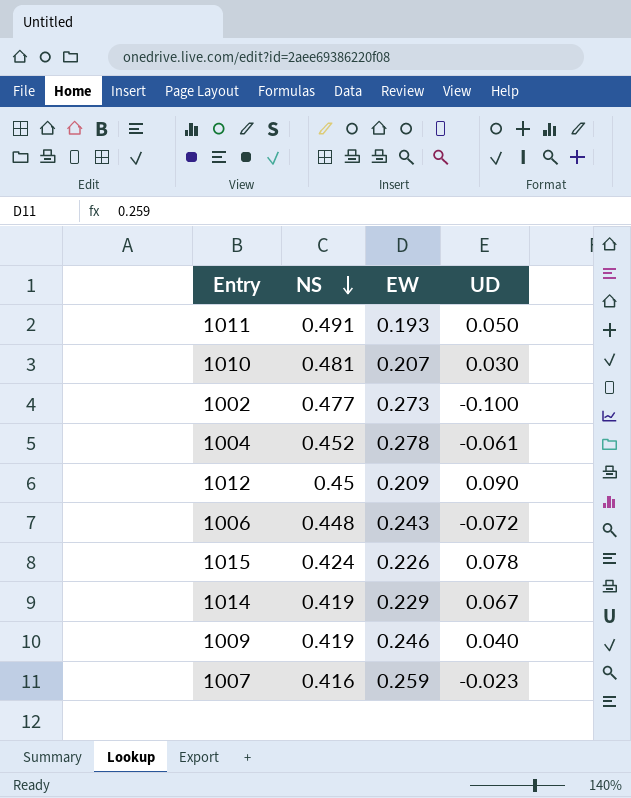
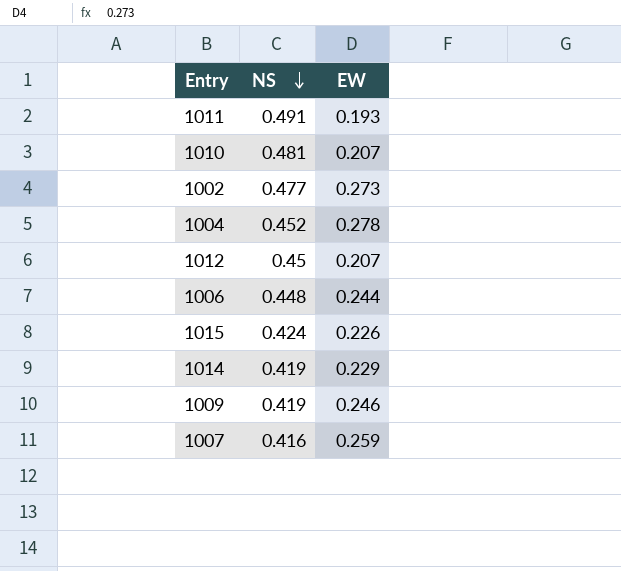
column UD | position: 4 -> none
1012 | EW: 0.209 -> 0.207
1006 | EW: 0.243 -> 0.244

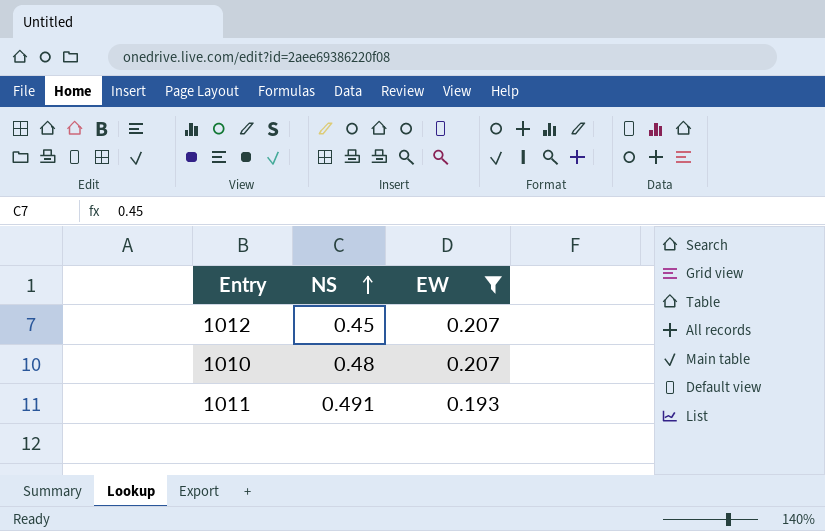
filter: none -> EW <= 0.207
row order: NS descending -> NS ascending
1010 | NS: 0.481 -> 0.48

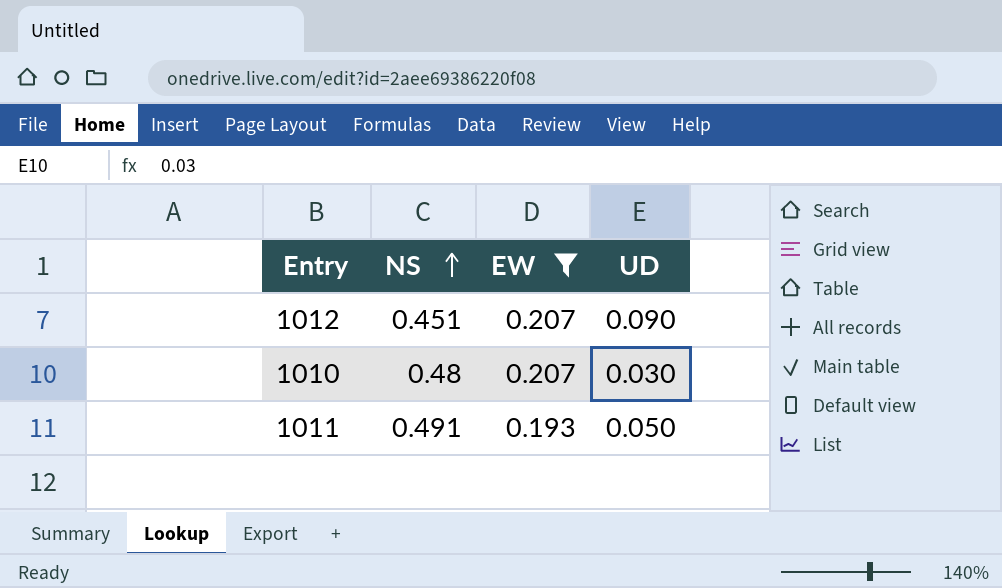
column UD | position: none -> 4
1012 | NS: 0.45 -> 0.451

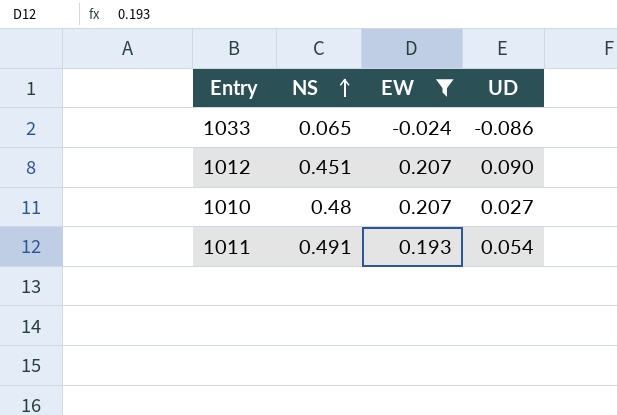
row 1033: none -> 0.065 | -0.024 | -0.086
1010 | UD: 0.030 -> 0.027
1011 | UD: 0.050 -> 0.054

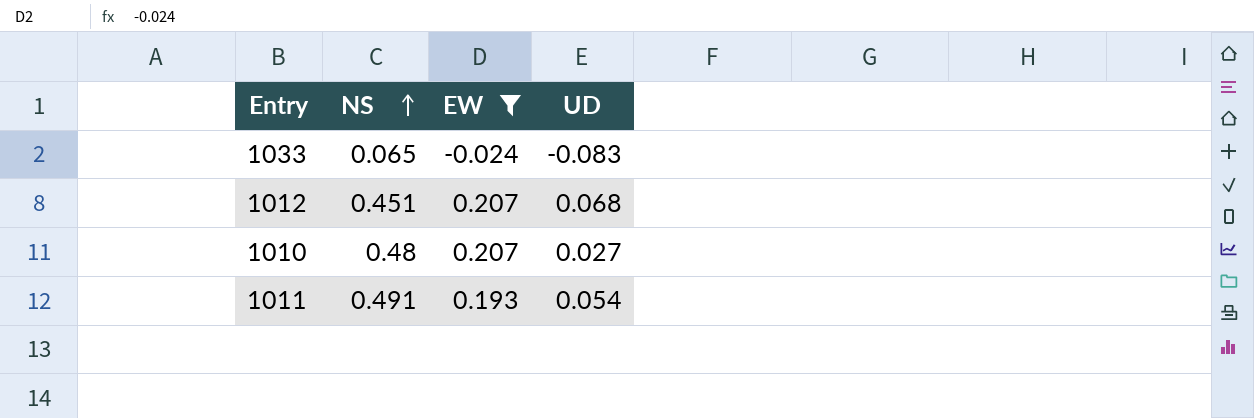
1033 | UD: -0.086 -> -0.083
1012 | UD: 0.090 -> 0.068

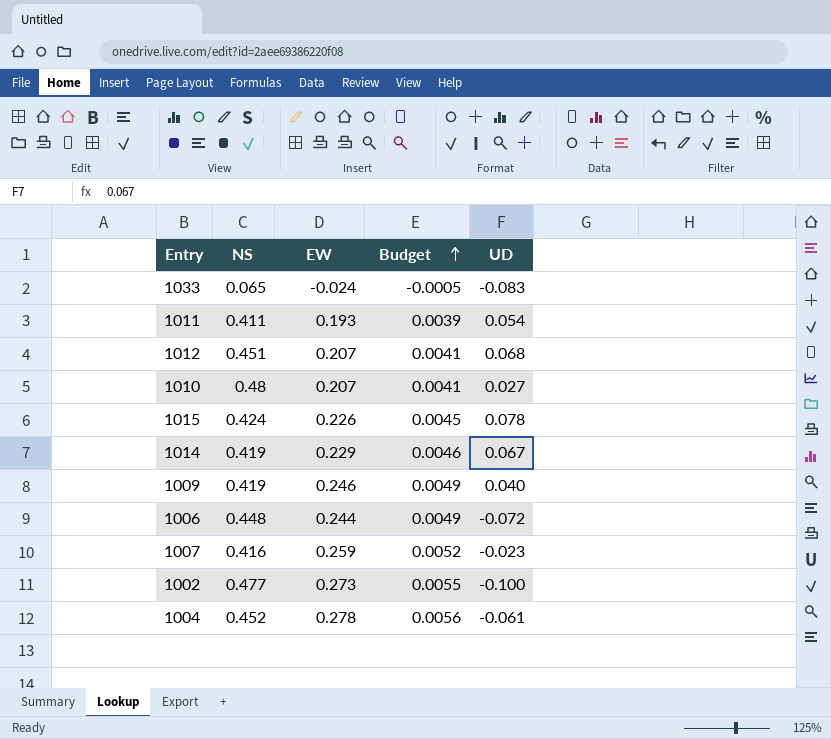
filter: EW <= 0.207 -> none
row order: NS ascending -> Budget ascending
column Budget | formula: none -> [EW] * 0.02
1011 | NS: 0.491 -> 0.411

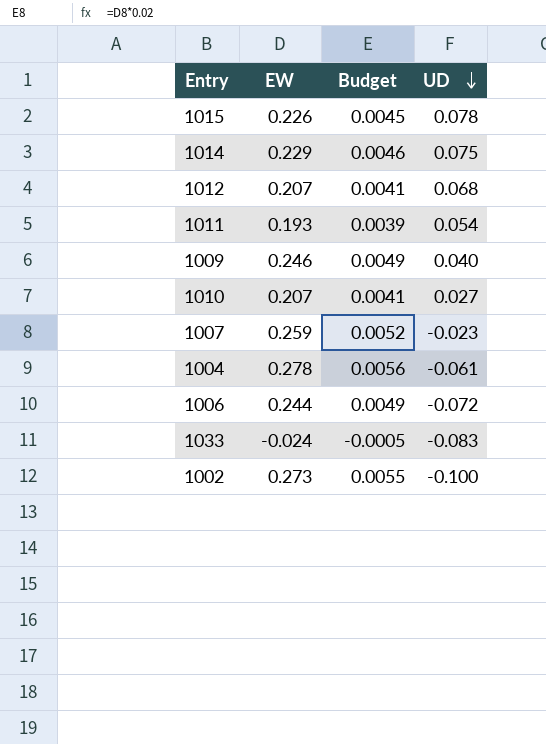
row order: Budget ascending -> UD descending
column NS | position: 2 -> none
1014 | UD: 0.067 -> 0.075

